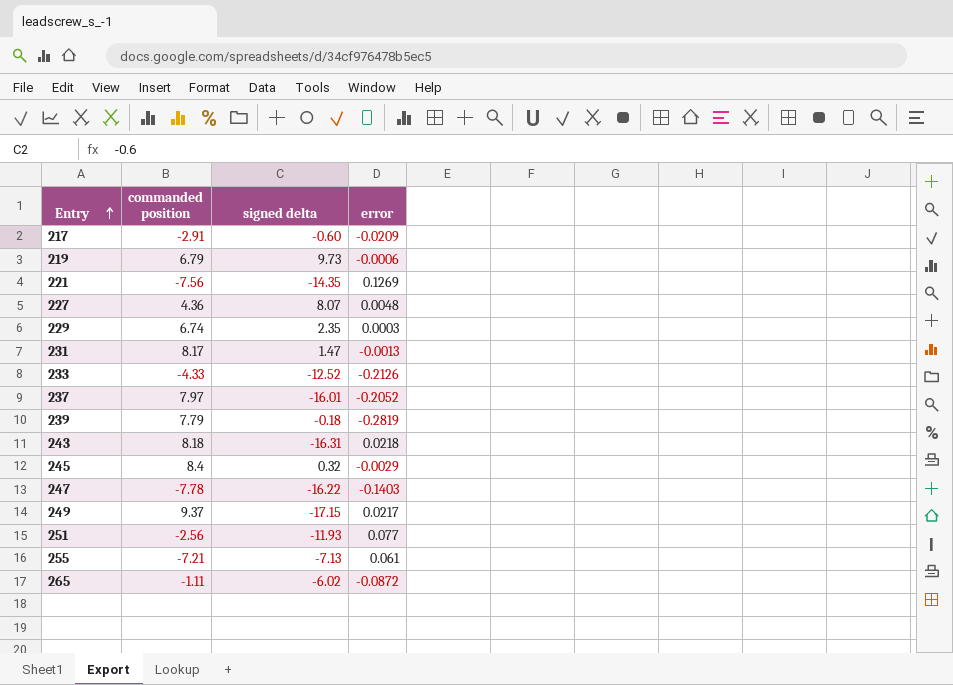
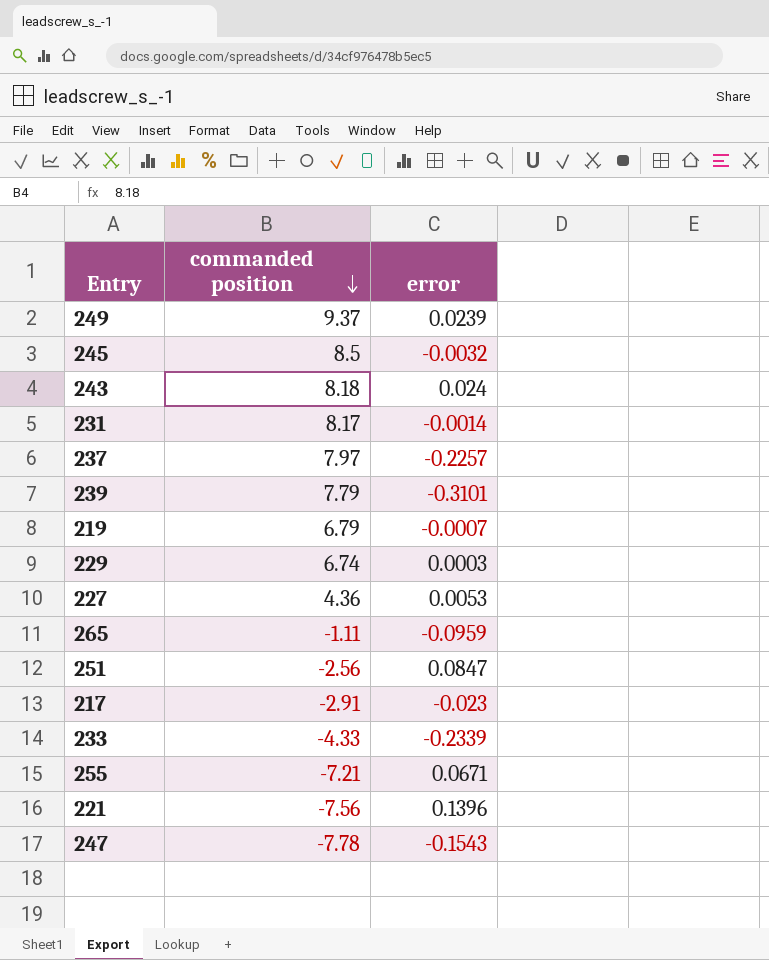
row order: Entry ascending -> commanded position descending
column signed delta | position: 3 -> none
249 | error: 0.0217 -> 0.0239
245 | commanded position: 8.4 -> 8.5
245 | error: -0.0029 -> -0.0032
243 | error: 0.0218 -> 0.024
231 | error: -0.0013 -> -0.0014
237 | error: -0.2052 -> -0.2257
239 | error: -0.2819 -> -0.3101
219 | error: -0.0006 -> -0.0007
227 | error: 0.0048 -> 0.0053
265 | error: -0.0872 -> -0.0959
251 | error: 0.077 -> 0.0847
217 | error: -0.0209 -> -0.023
233 | error: -0.2126 -> -0.2339
255 | error: 0.061 -> 0.0671
221 | error: 0.1269 -> 0.1396
247 | error: -0.1403 -> -0.1543

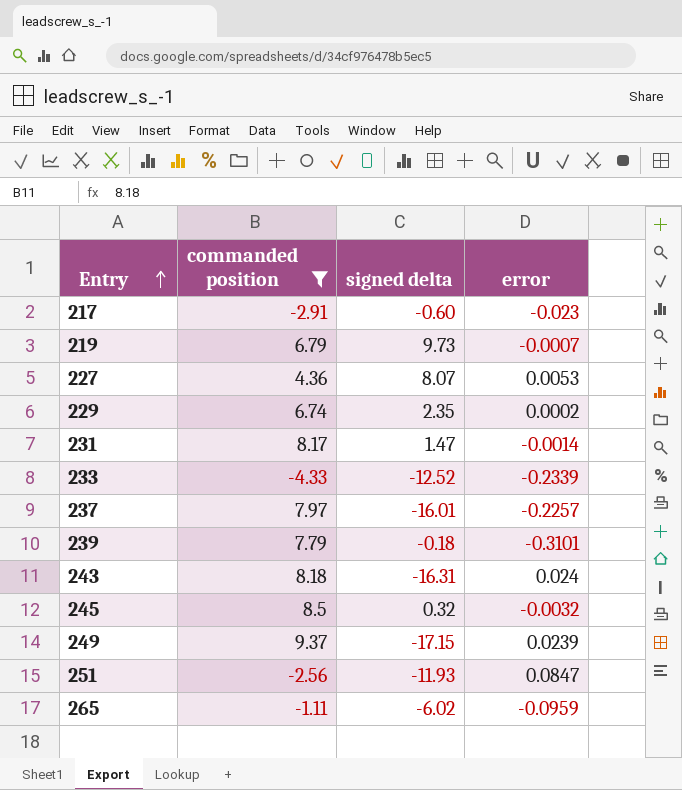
filter: none -> commanded position >= -4.33
row order: commanded position descending -> Entry ascending
column signed delta | position: none -> 3
229 | error: 0.0003 -> 0.0002

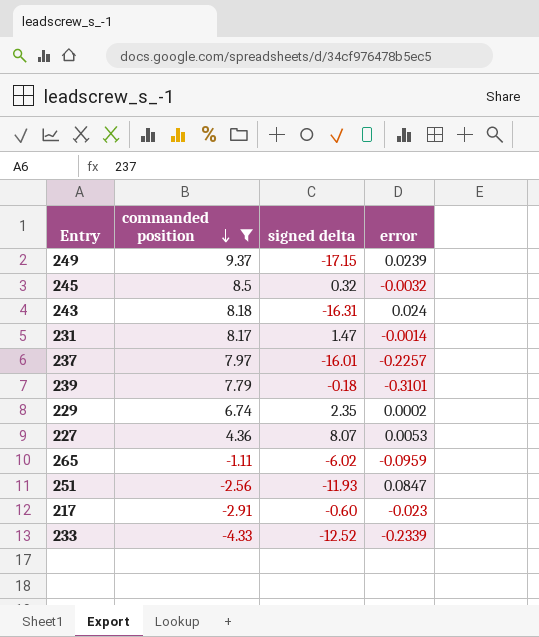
row order: Entry ascending -> commanded position descending
row 219: 6.79 | 9.73 | -0.0007 -> none

